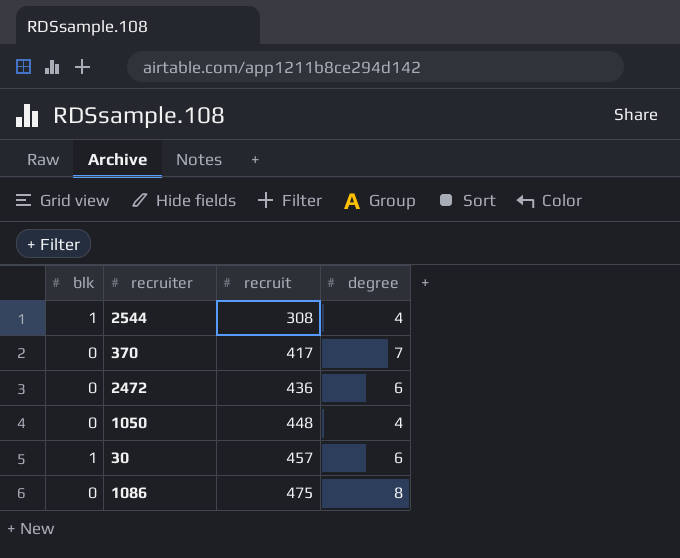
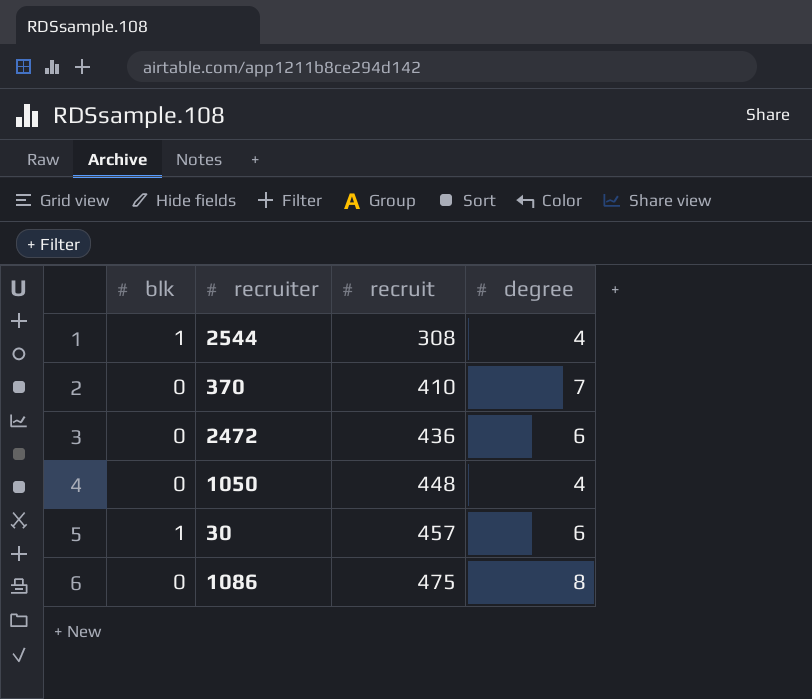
370 | recruit: 417 -> 410

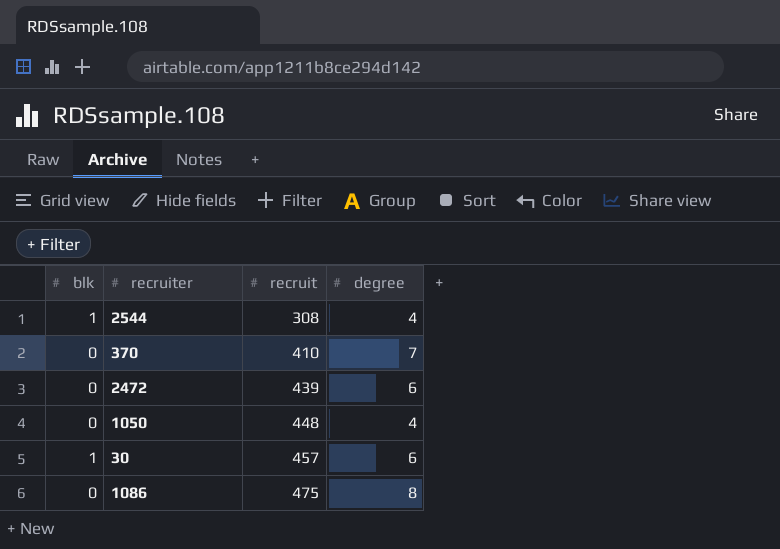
2472 | recruit: 436 -> 439

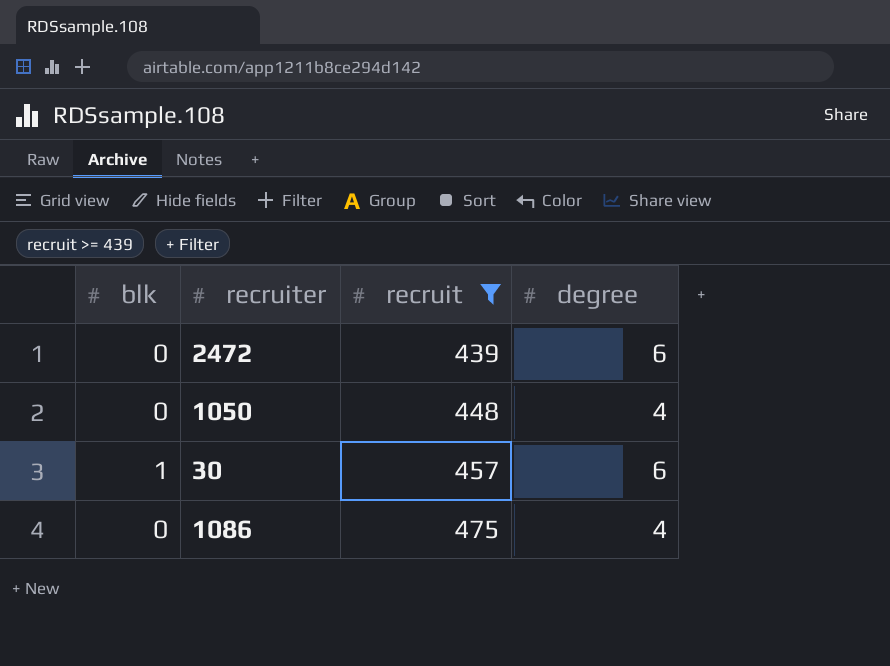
filter: none -> recruit >= 439
1086 | degree: 8 -> 4

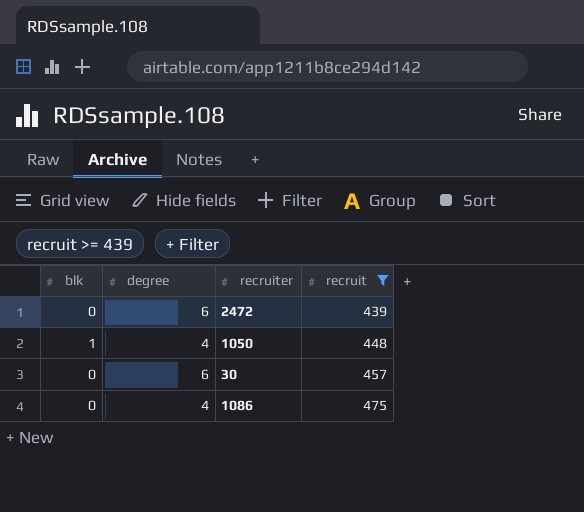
column degree | position: 4 -> 2
1050 | blk: 0 -> 1
30 | blk: 1 -> 0

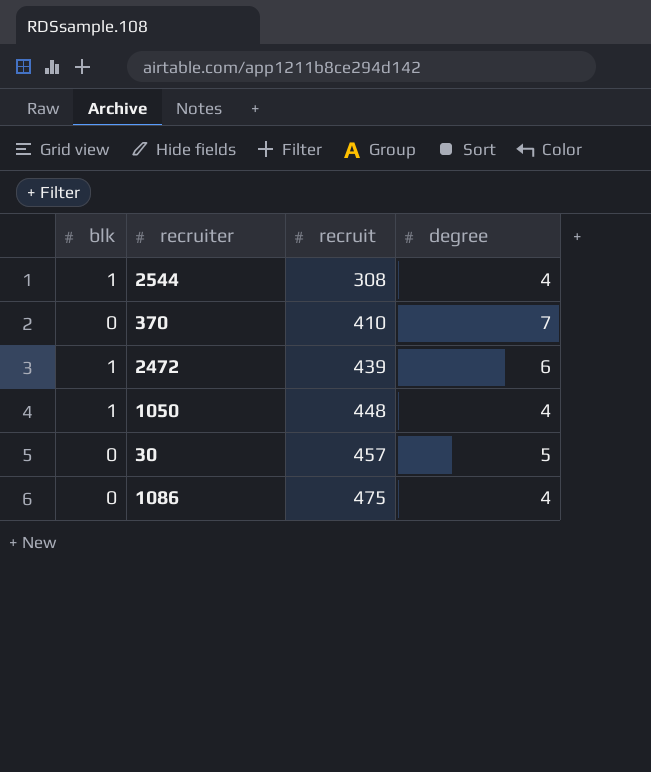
filter: recruit >= 439 -> none
column degree | position: 2 -> 4
2472 | blk: 0 -> 1
30 | degree: 6 -> 5

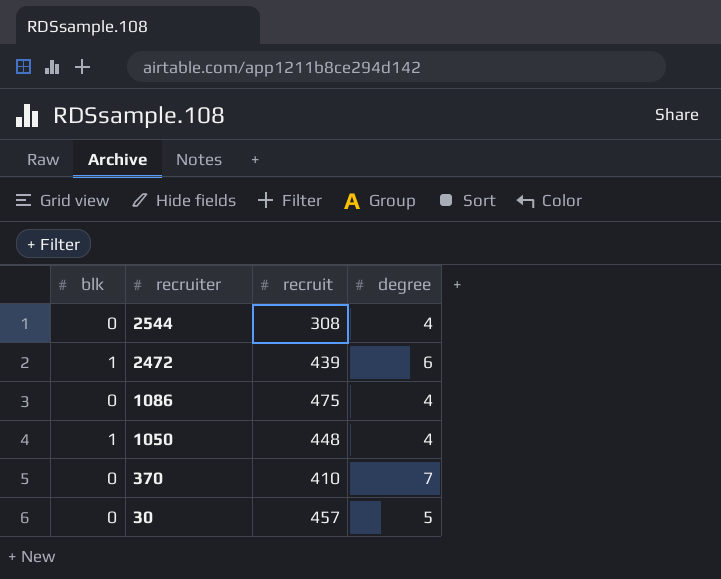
row order: recruit ascending -> recruiter descending
2544 | blk: 1 -> 0

